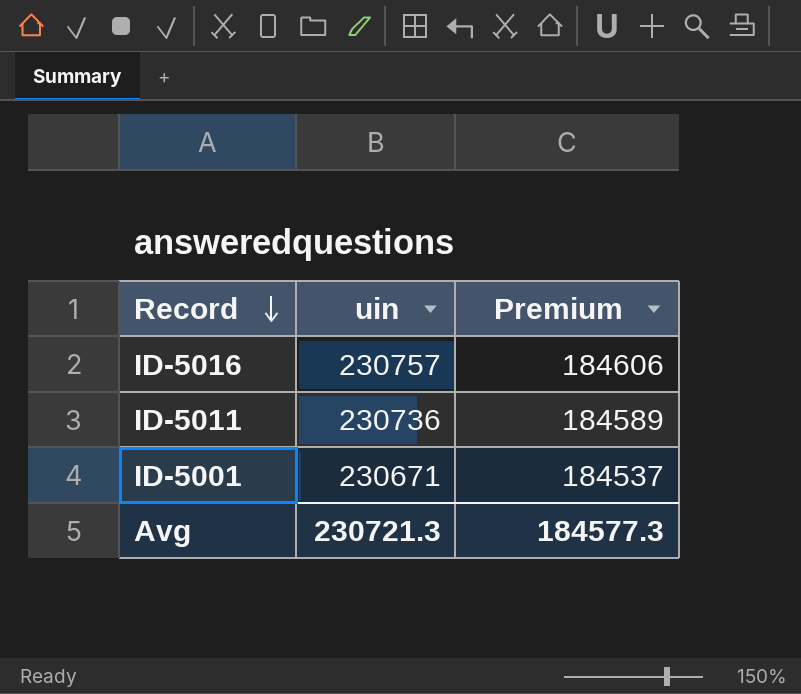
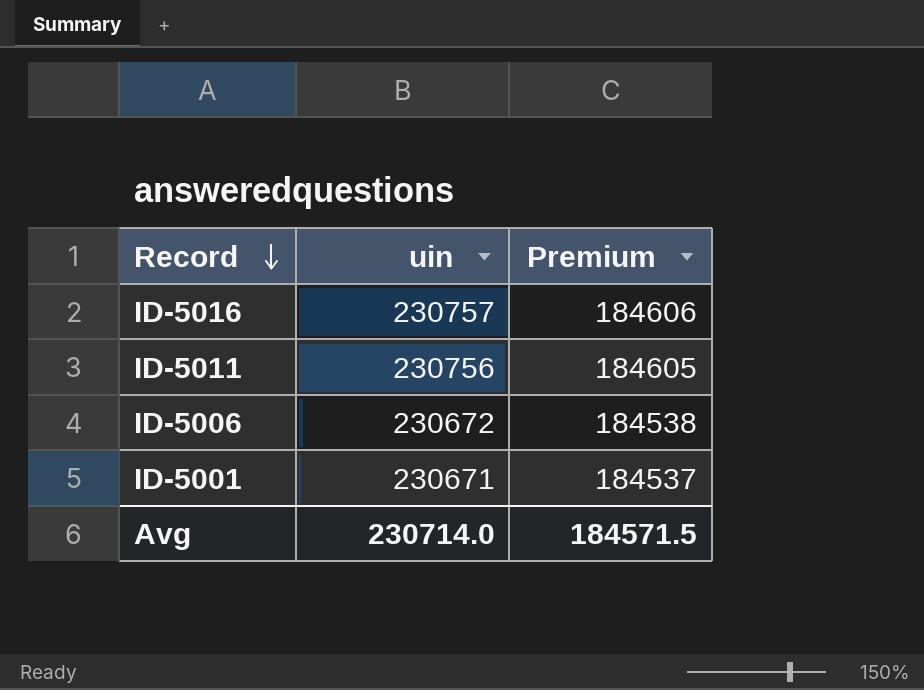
ID-5011 | uin: 230736 -> 230756
ID-5011 | Premium: 184589 -> 184605
row ID-5006: none -> 230672 | 184538
Avg | uin: 230721.3 -> 230714.0
Avg | Premium: 184577.3 -> 184571.5

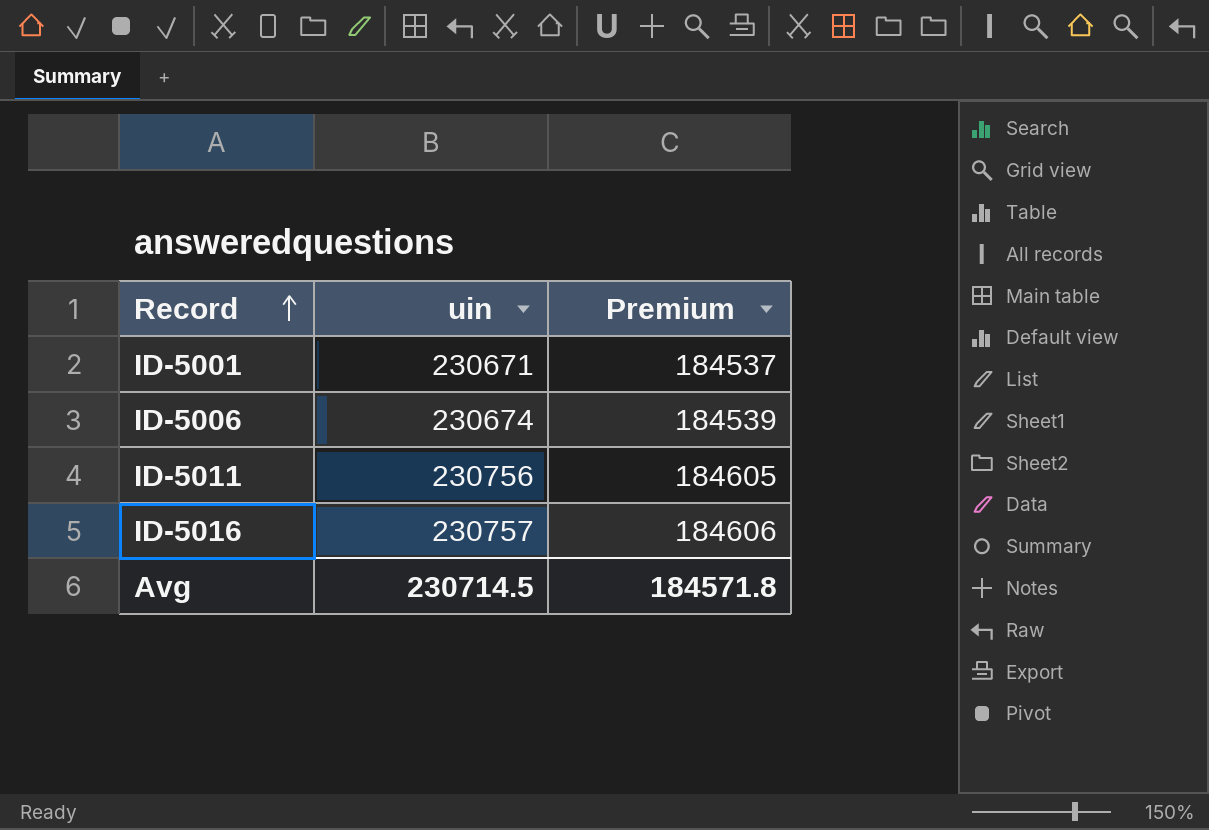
row order: Record descending -> Record ascending
ID-5006 | uin: 230672 -> 230674
ID-5006 | Premium: 184538 -> 184539
Avg | uin: 230714.0 -> 230714.5
Avg | Premium: 184571.5 -> 184571.8

